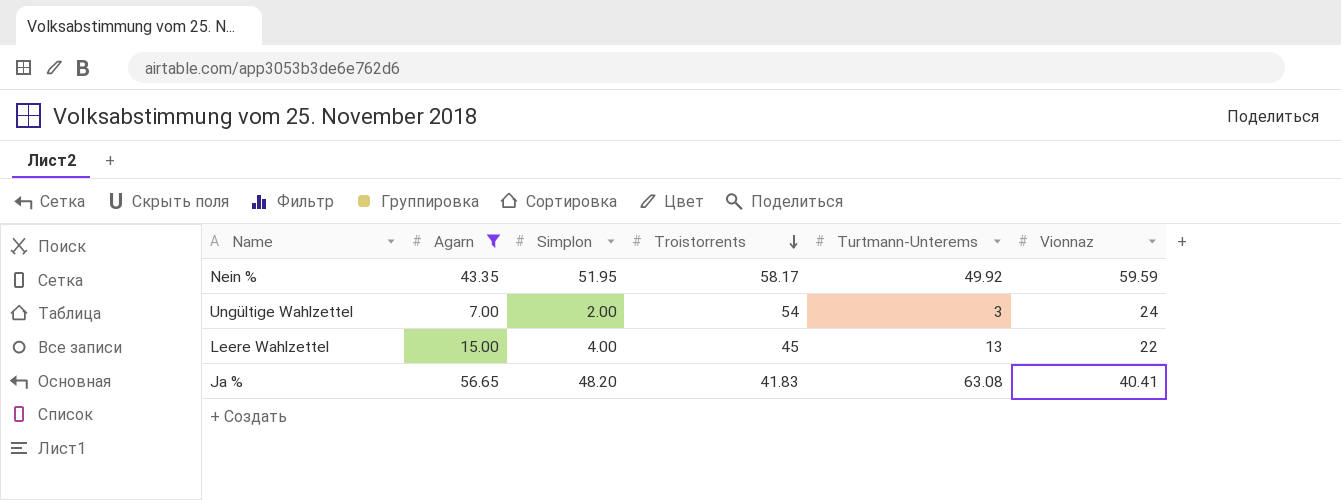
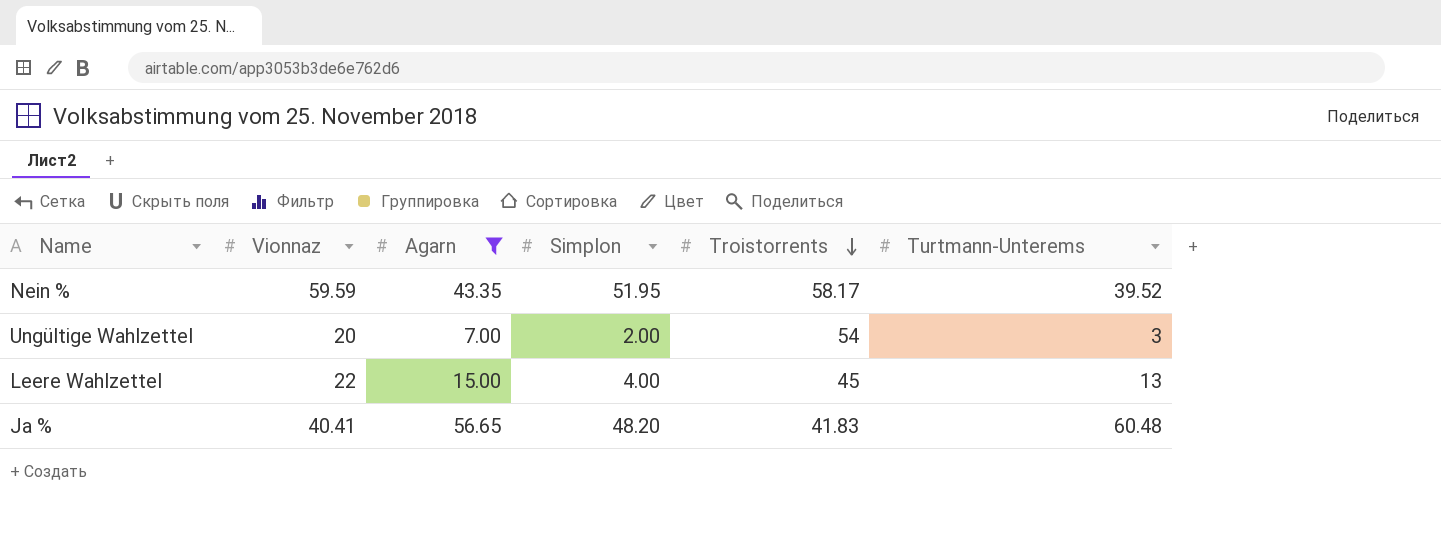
column Vionnaz | position: 6 -> 2
Nein % | Turtmann-Unterems: 49.92 -> 39.52
Ungültige Wahlzettel | Vionnaz: 24 -> 20
Ja % | Turtmann-Unterems: 63.08 -> 60.48

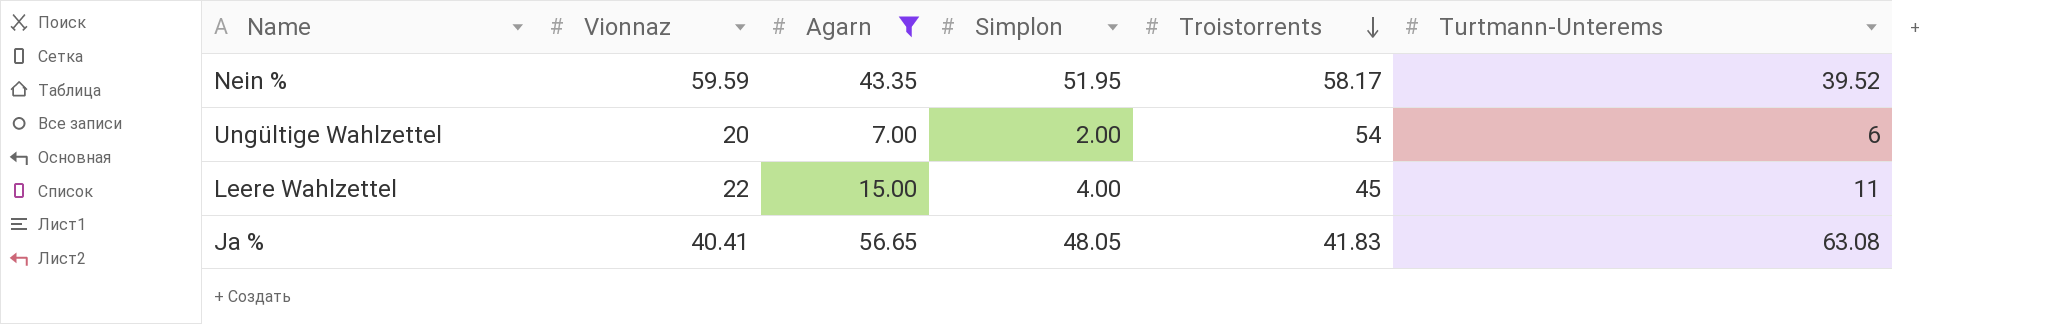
Ungültige Wahlzettel | Turtmann-Unterems: 3 -> 6
Leere Wahlzettel | Turtmann-Unterems: 13 -> 11
Ja % | Simplon: 48.20 -> 48.05
Ja % | Turtmann-Unterems: 60.48 -> 63.08

